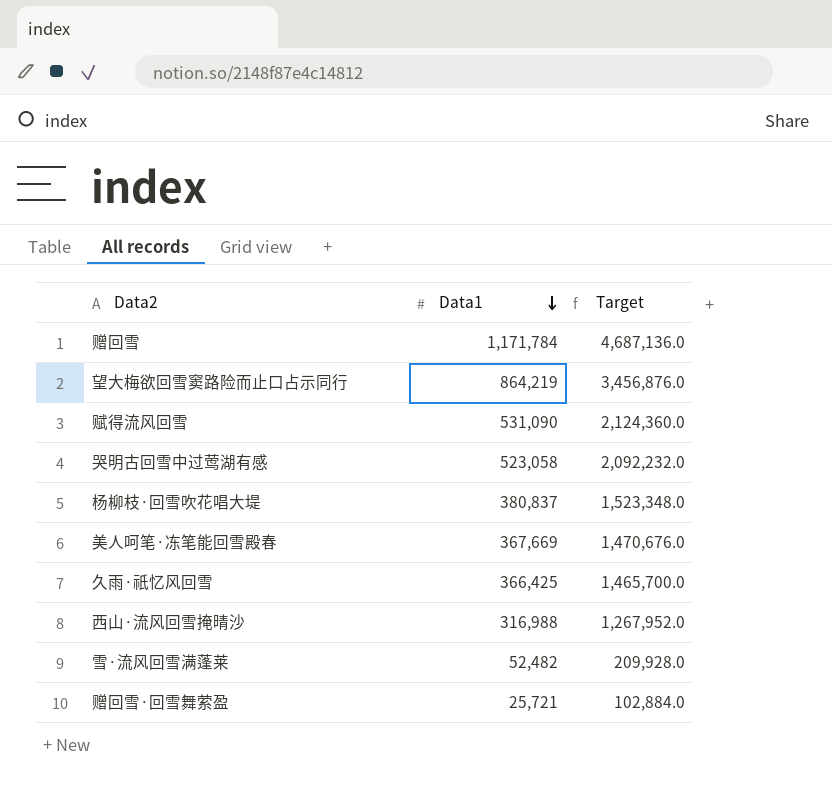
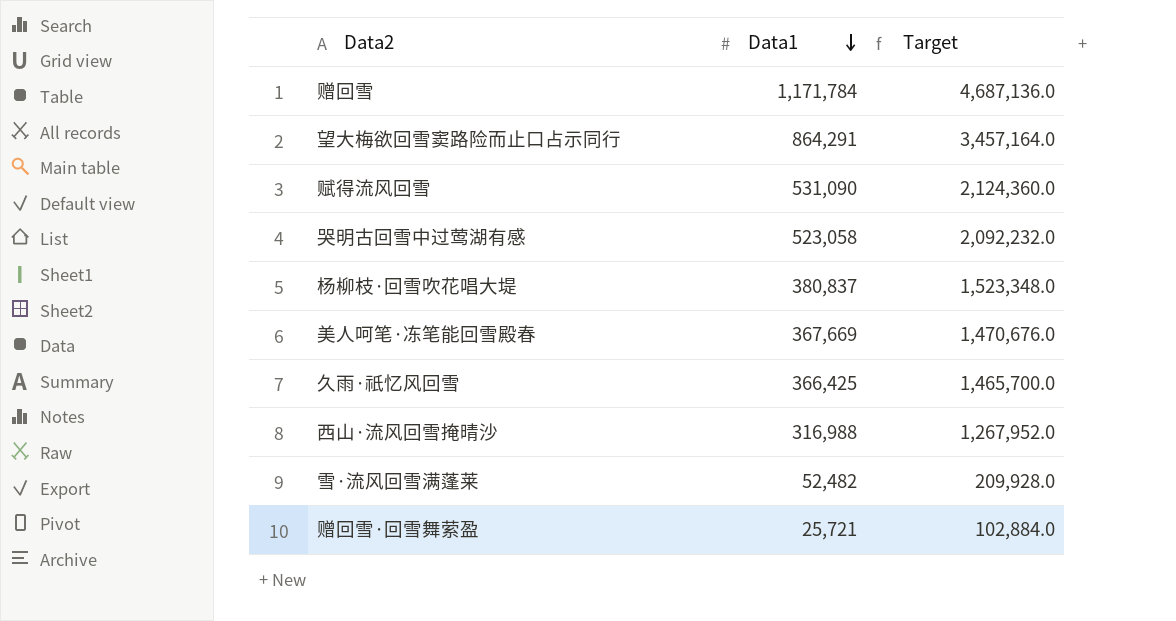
望大梅欲回雪窦路险而止口占示同行 | Data1: 864,219 -> 864,291
望大梅欲回雪窦路险而止口占示同行 | Target: 3,456,876.0 -> 3,457,164.0

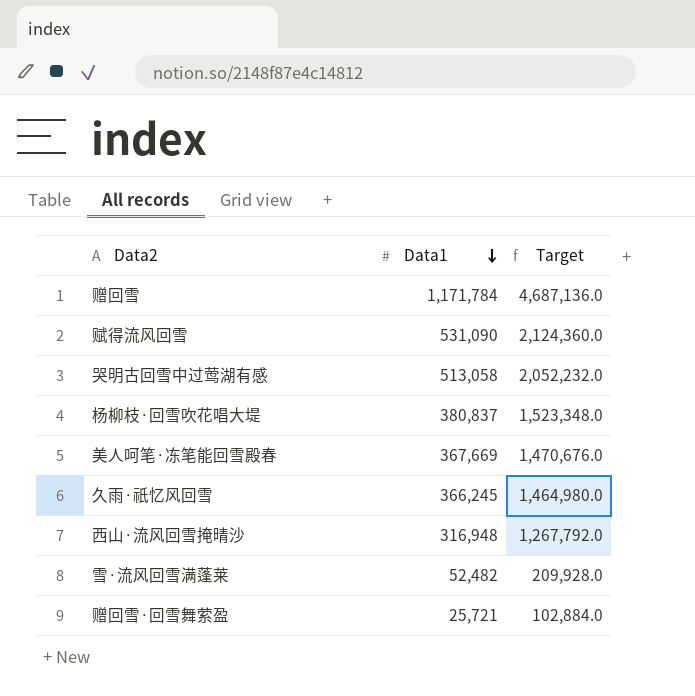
row 望大梅欲回雪窦路险而止口占示同行: 864,291 | 3,457,164.0 -> none
哭明古回雪中过莺湖有感 | Data1: 523,058 -> 513,058
哭明古回雪中过莺湖有感 | Target: 2,092,232.0 -> 2,052,232.0
久雨·祇忆风回雪 | Data1: 366,425 -> 366,245
久雨·祇忆风回雪 | Target: 1,465,700.0 -> 1,464,980.0
西山·流风回雪掩晴沙 | Data1: 316,988 -> 316,948
西山·流风回雪掩晴沙 | Target: 1,267,952.0 -> 1,267,792.0

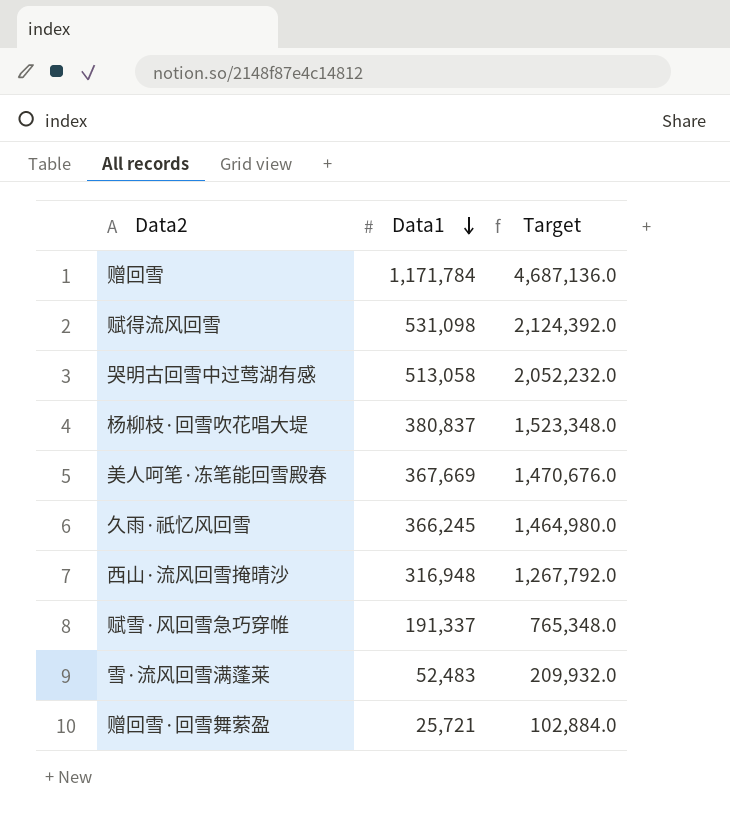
赋得流风回雪 | Data1: 531,090 -> 531,098
赋得流风回雪 | Target: 2,124,360.0 -> 2,124,392.0
row 赋雪·风回雪急巧穿帷: none -> 191,337 | 765,348.0
雪·流风回雪满蓬莱 | Data1: 52,482 -> 52,483
雪·流风回雪满蓬莱 | Target: 209,928.0 -> 209,932.0

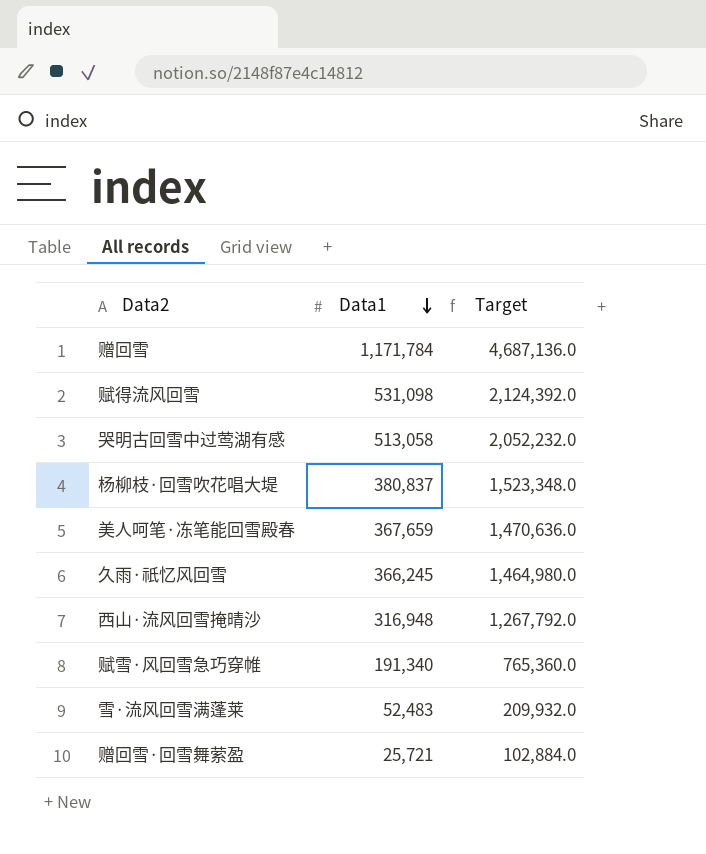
美人呵笔·冻笔能回雪殿春 | Data1: 367,669 -> 367,659
美人呵笔·冻笔能回雪殿春 | Target: 1,470,676.0 -> 1,470,636.0
赋雪·风回雪急巧穿帷 | Data1: 191,337 -> 191,340
赋雪·风回雪急巧穿帷 | Target: 765,348.0 -> 765,360.0

